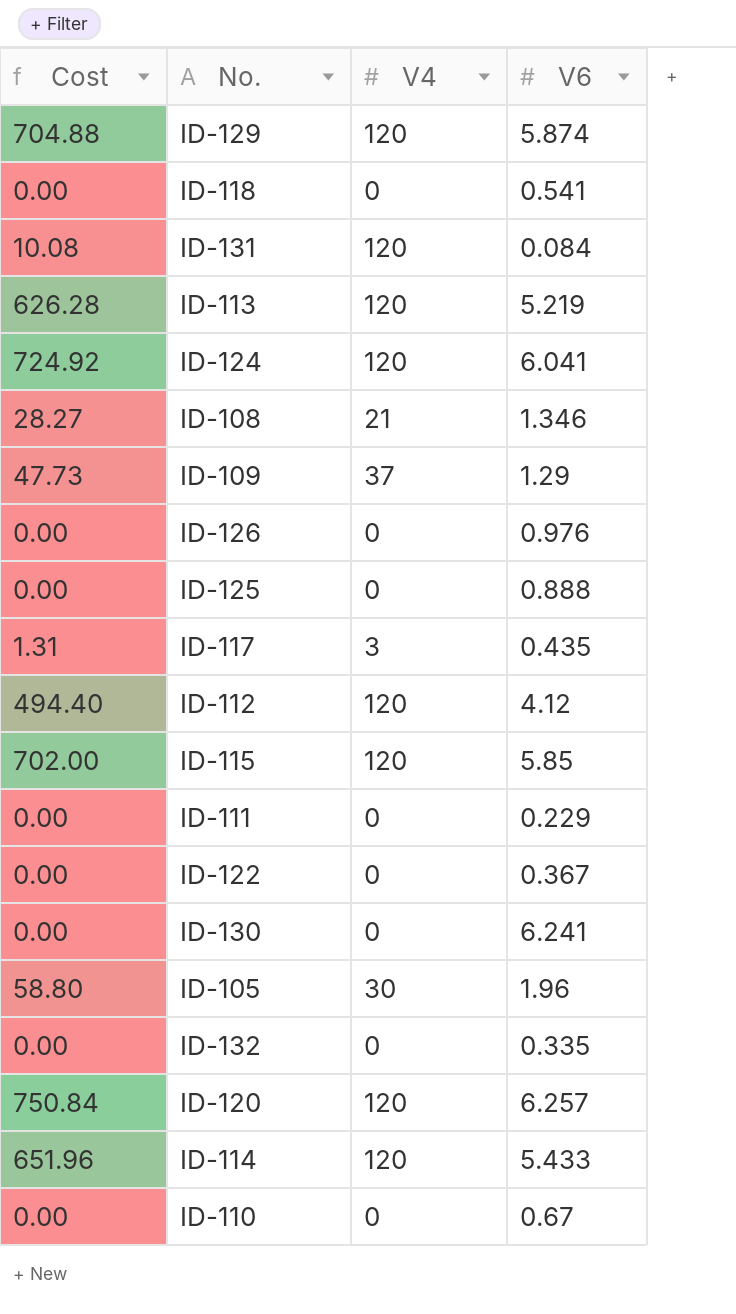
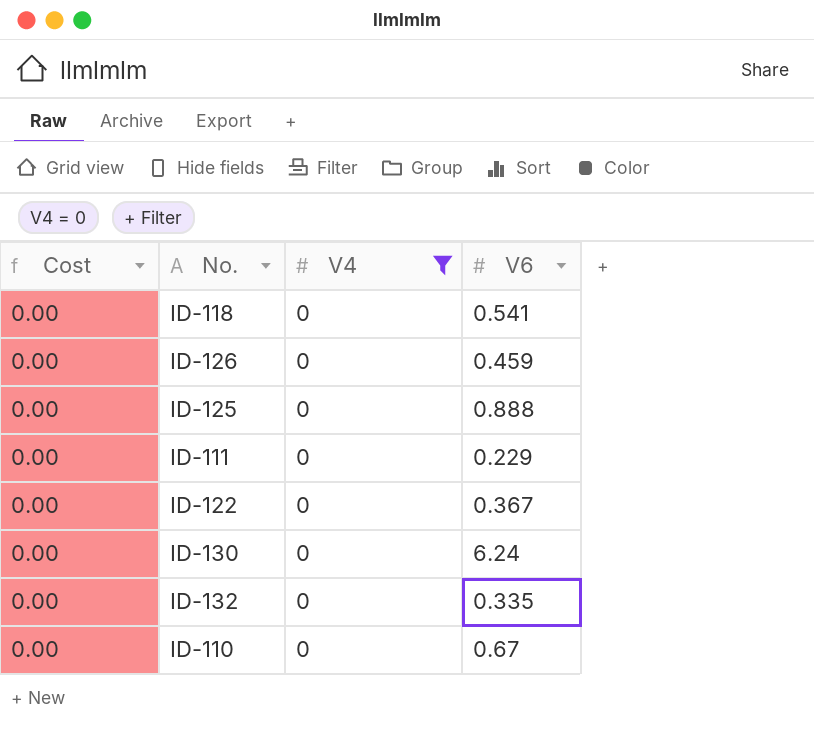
filter: none -> V4 = 0
ID-126 | V6: 0.976 -> 0.459
ID-130 | V6: 6.241 -> 6.24

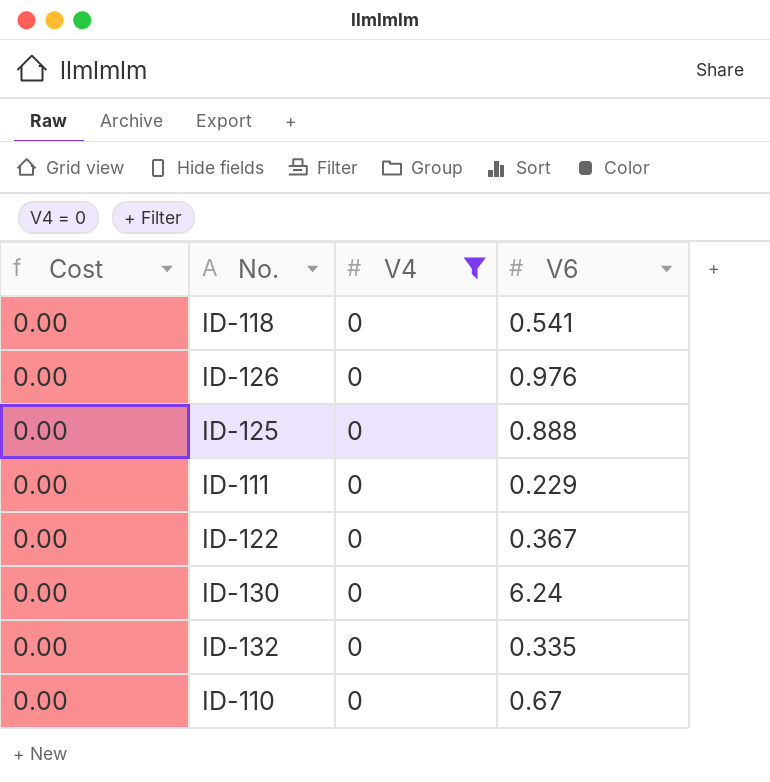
ID-126 | V6: 0.459 -> 0.976

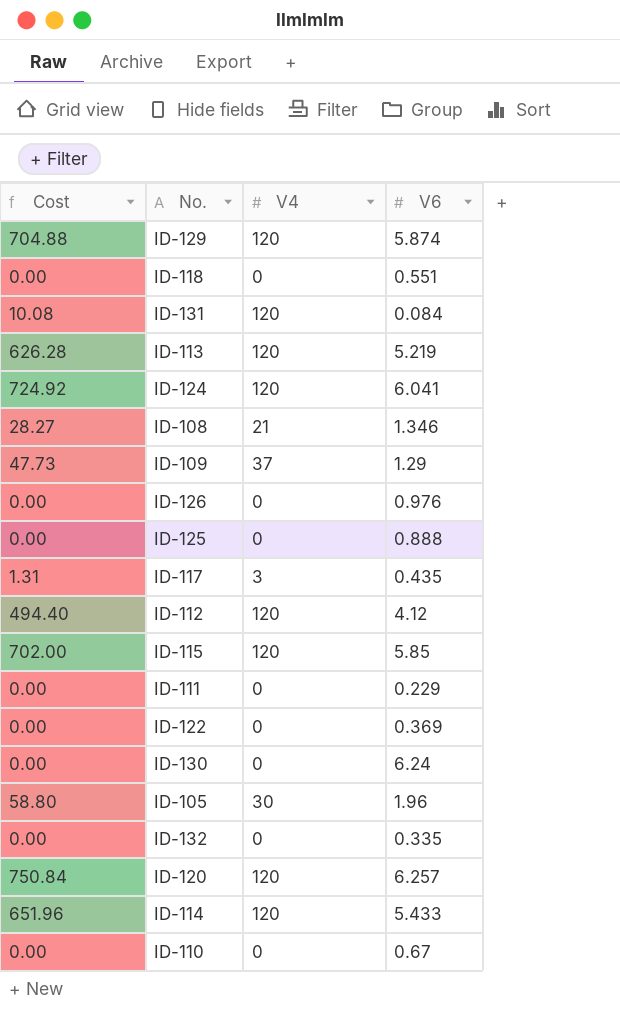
filter: V4 = 0 -> none
ID-118 | V6: 0.541 -> 0.551
ID-122 | V6: 0.367 -> 0.369

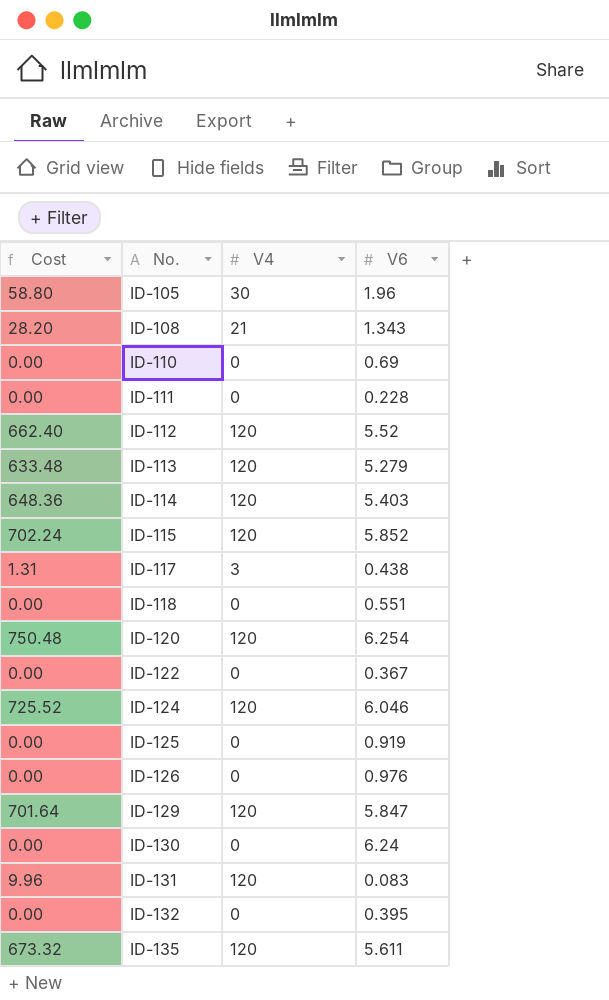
row order: none -> No. ascending
row ID-109: 47.73 | 37 | 1.29 -> none
ID-108 | Cost: 28.27 -> 28.20
ID-108 | V6: 1.346 -> 1.343
ID-110 | V6: 0.67 -> 0.69
ID-111 | V6: 0.229 -> 0.228
ID-112 | Cost: 494.40 -> 662.40
ID-112 | V6: 4.12 -> 5.52
ID-113 | Cost: 626.28 -> 633.48
ID-113 | V6: 5.219 -> 5.279
ID-114 | Cost: 651.96 -> 648.36
ID-114 | V6: 5.433 -> 5.403
ID-115 | Cost: 702.00 -> 702.24
ID-115 | V6: 5.85 -> 5.852
ID-117 | V6: 0.435 -> 0.438
ID-120 | Cost: 750.84 -> 750.48
ID-120 | V6: 6.257 -> 6.254
ID-122 | V6: 0.369 -> 0.367
ID-124 | Cost: 724.92 -> 725.52
ID-124 | V6: 6.041 -> 6.046
ID-125 | V6: 0.888 -> 0.919
ID-129 | Cost: 704.88 -> 701.64
ID-129 | V6: 5.874 -> 5.847
ID-131 | Cost: 10.08 -> 9.96
ID-131 | V6: 0.084 -> 0.083
ID-132 | V6: 0.335 -> 0.395
row ID-135: none -> 673.32 | 120 | 5.611

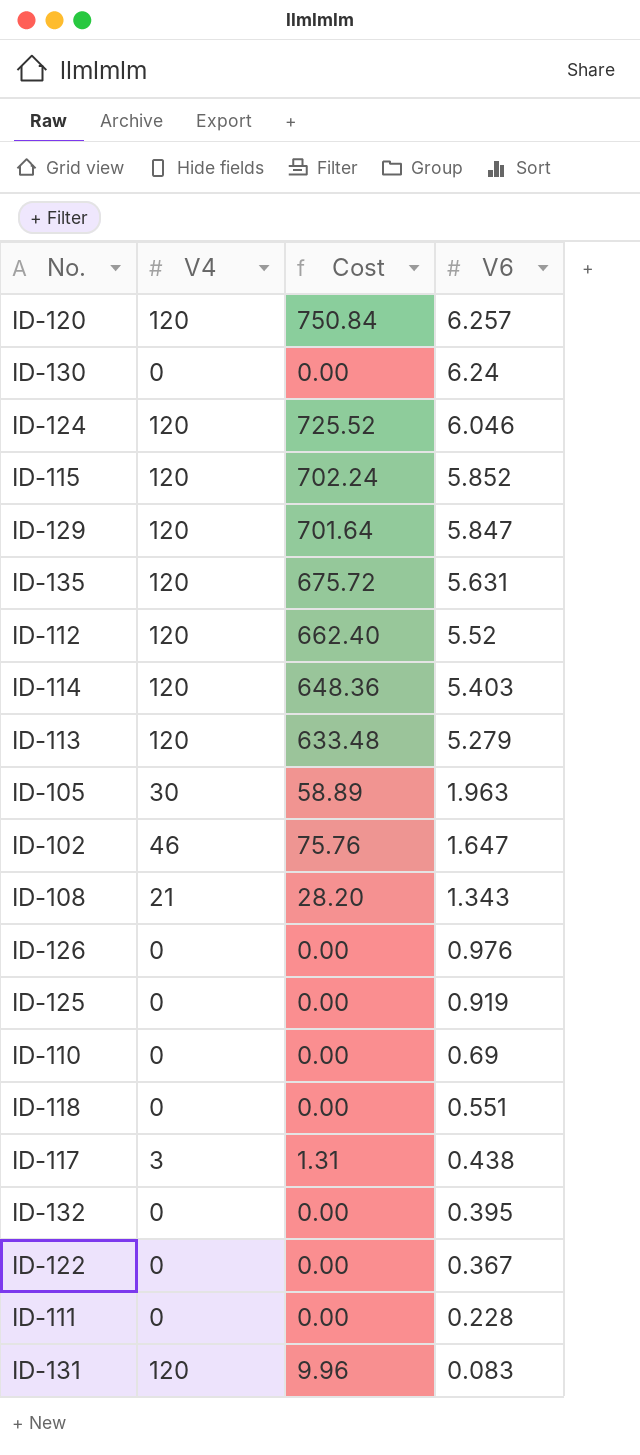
row order: No. ascending -> V6 descending
column Cost | position: 1 -> 3
ID-120 | Cost: 750.48 -> 750.84
ID-120 | V6: 6.254 -> 6.257
ID-135 | Cost: 673.32 -> 675.72
ID-135 | V6: 5.611 -> 5.631
ID-105 | Cost: 58.80 -> 58.89
ID-105 | V6: 1.96 -> 1.963
row ID-102: none -> 46 | 75.76 | 1.647

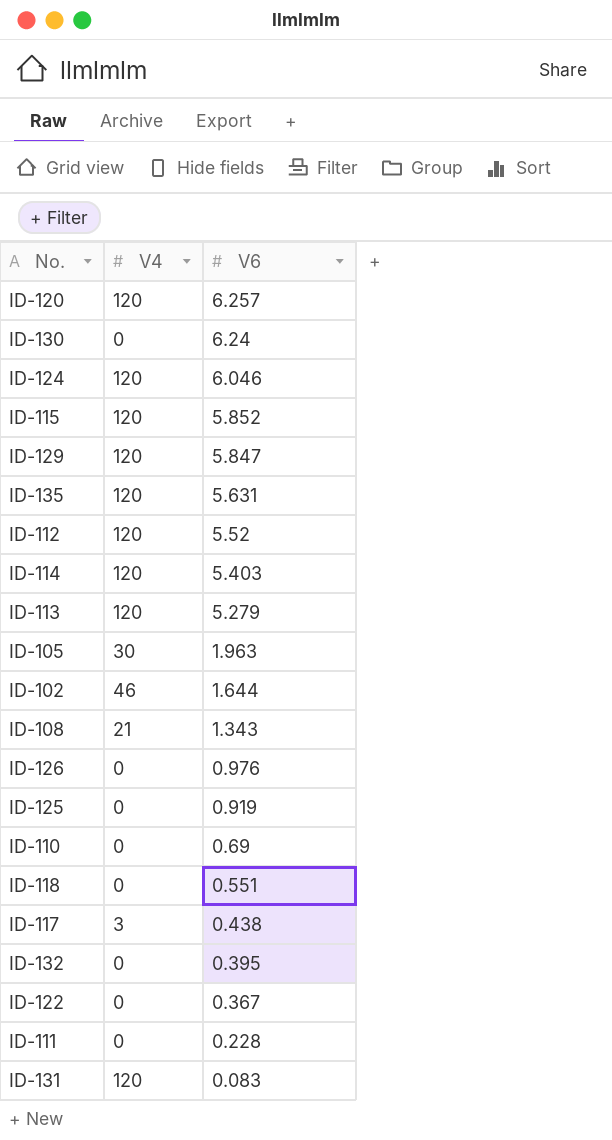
column Cost | formula: [V4] * [V6] -> none
ID-102 | V6: 1.647 -> 1.644

